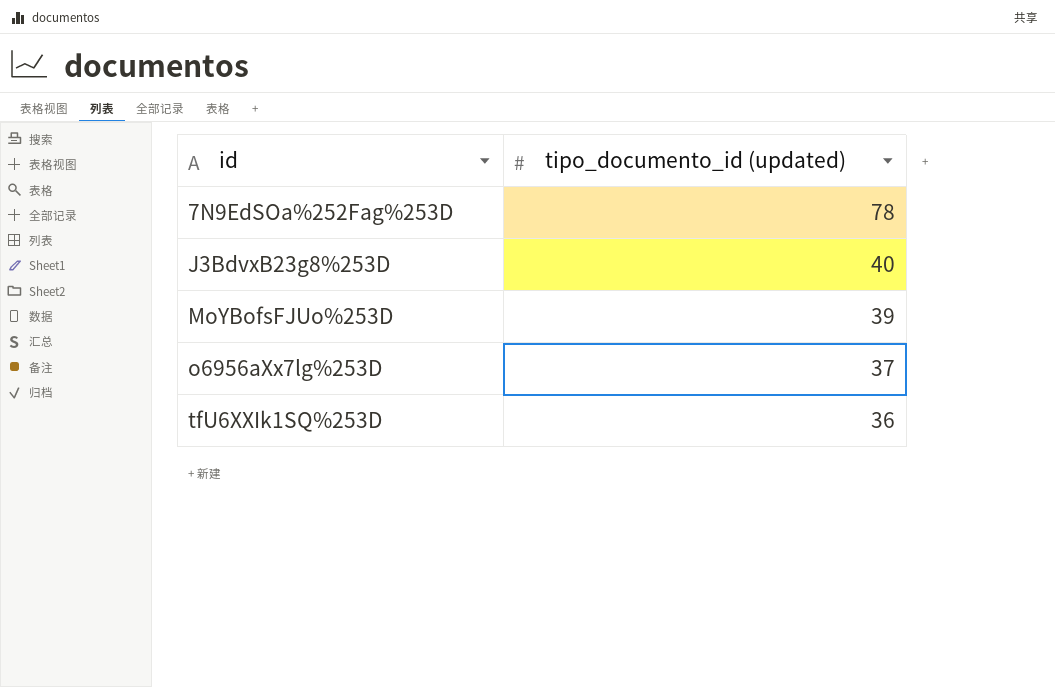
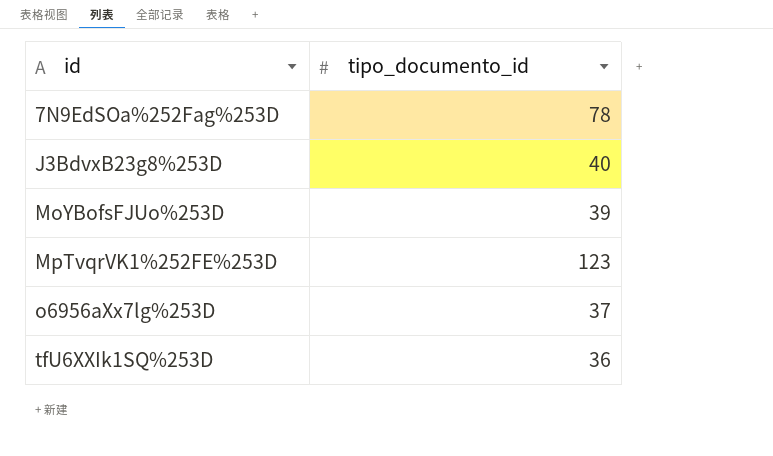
column name: tipo_documento_id (updated) -> tipo_documento_id
row MpTvqrVK1%252FE%253D: none -> 123

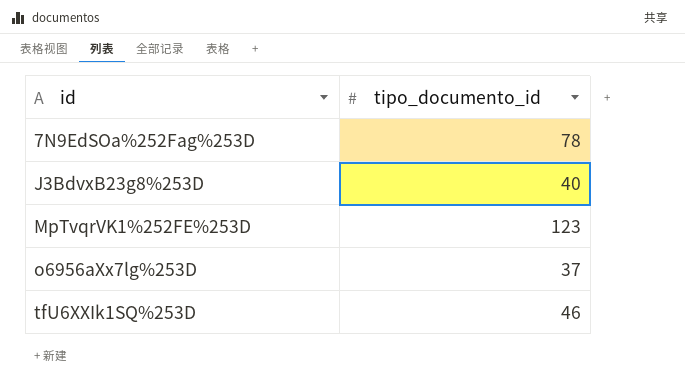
row MoYBofsFJUo%253D: 39 -> none
tfU6XXIk1SQ%253D | tipo_documento_id: 36 -> 46

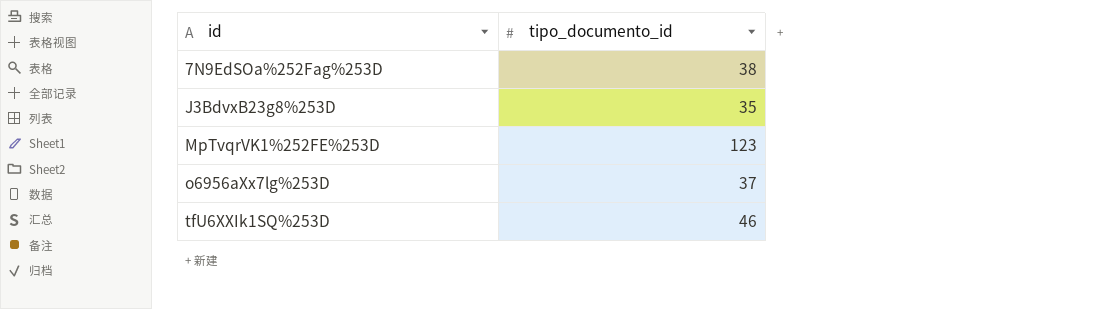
7N9EdSOa%252Fag%253D | tipo_documento_id: 78 -> 38
J3BdvxB23g8%253D | tipo_documento_id: 40 -> 35

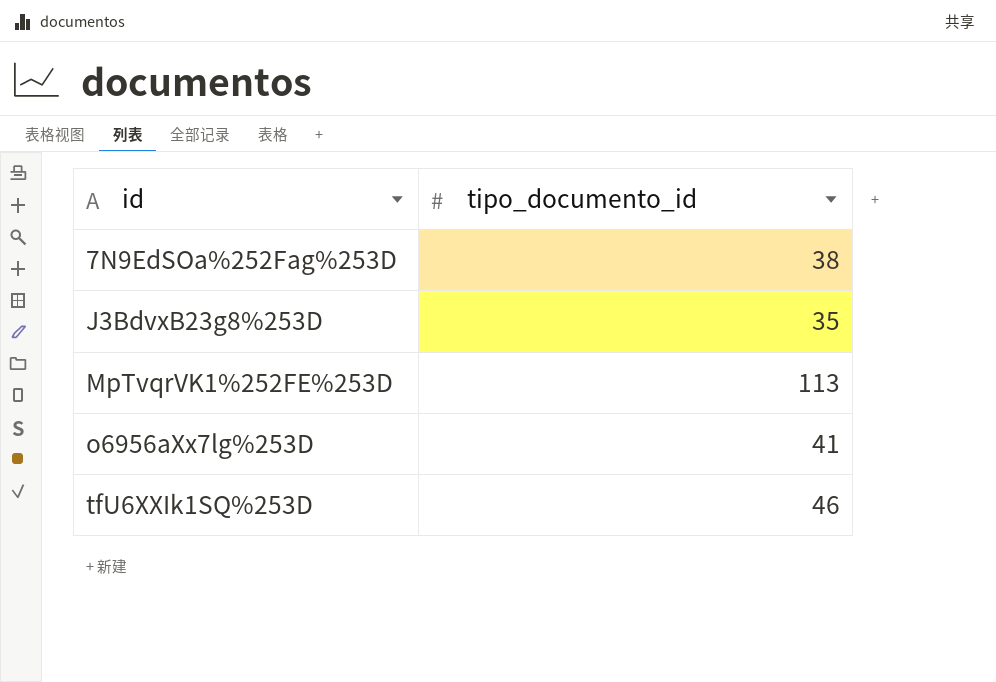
MpTvqrVK1%252FE%253D | tipo_documento_id: 123 -> 113
o6956aXx7lg%253D | tipo_documento_id: 37 -> 41

